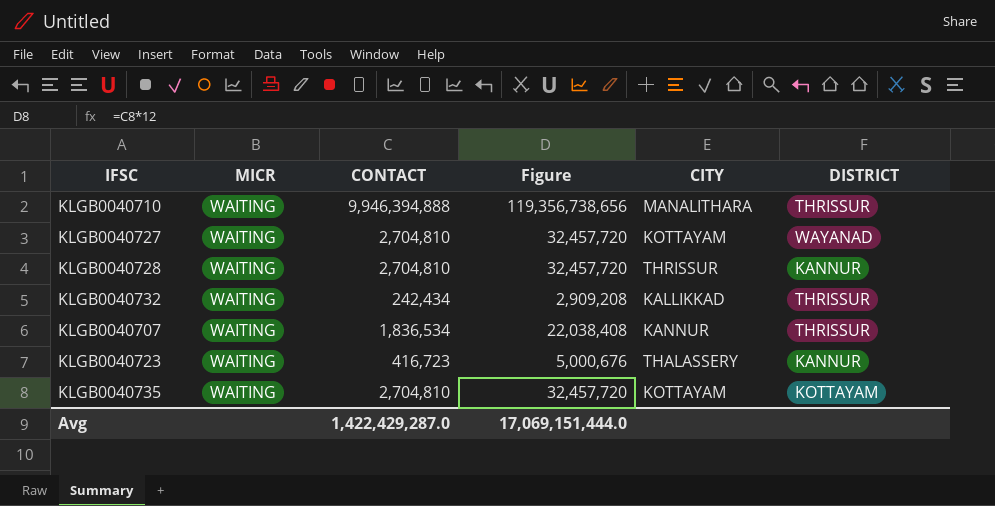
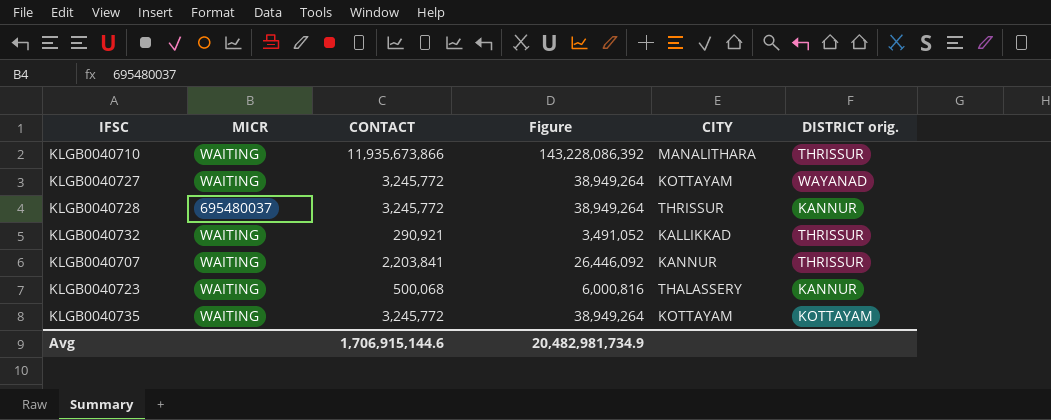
column name: DISTRICT -> DISTRICT orig.
KLGB0040710 | CONTACT: 9,946,394,888 -> 11,935,673,866
KLGB0040710 | Figure: 119,356,738,656 -> 143,228,086,392
KLGB0040727 | CONTACT: 2,704,810 -> 3,245,772
KLGB0040727 | Figure: 32,457,720 -> 38,949,264
KLGB0040728 | MICR: WAITING -> 695480037
KLGB0040728 | CONTACT: 2,704,810 -> 3,245,772
KLGB0040728 | Figure: 32,457,720 -> 38,949,264
KLGB0040732 | CONTACT: 242,434 -> 290,921
KLGB0040732 | Figure: 2,909,208 -> 3,491,052
KLGB0040707 | CONTACT: 1,836,534 -> 2,203,841
KLGB0040707 | Figure: 22,038,408 -> 26,446,092
KLGB0040723 | CONTACT: 416,723 -> 500,068
KLGB0040723 | Figure: 5,000,676 -> 6,000,816
KLGB0040735 | CONTACT: 2,704,810 -> 3,245,772
KLGB0040735 | Figure: 32,457,720 -> 38,949,264
Avg | CONTACT: 1,422,429,287.0 -> 1,706,915,144.6
Avg | Figure: 17,069,151,444.0 -> 20,482,981,734.9

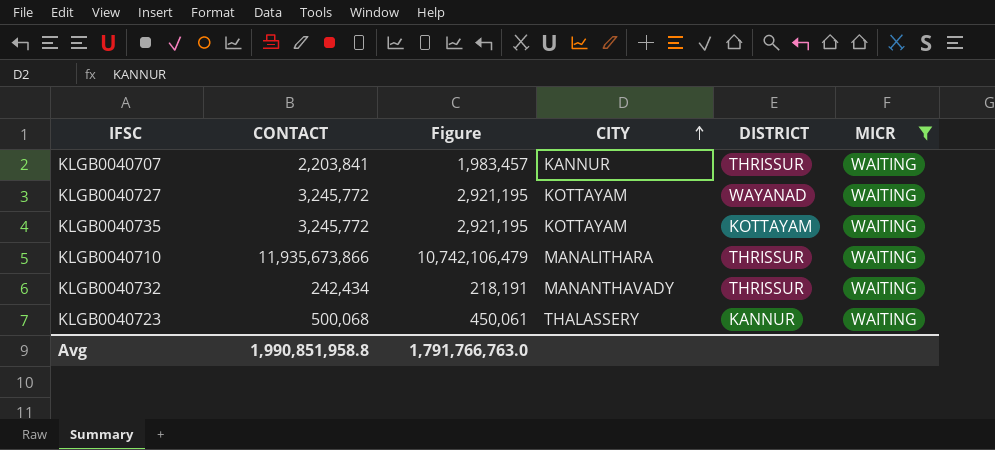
filter: none -> MICR = WAITING
row order: none -> CITY ascending
column Figure | formula: [CONTACT] * 12 -> [CONTACT] * 0.9
column name: DISTRICT orig. -> DISTRICT
column MICR | position: 2 -> 6
KLGB0040732 | CONTACT: 290,921 -> 242,434
KLGB0040732 | CITY: KALLIKKAD -> MANANTHAVADY
Avg | CONTACT: 1,706,915,144.6 -> 1,990,851,958.8
Avg | Figure: 20,482,981,734.9 -> 1,791,766,763.0

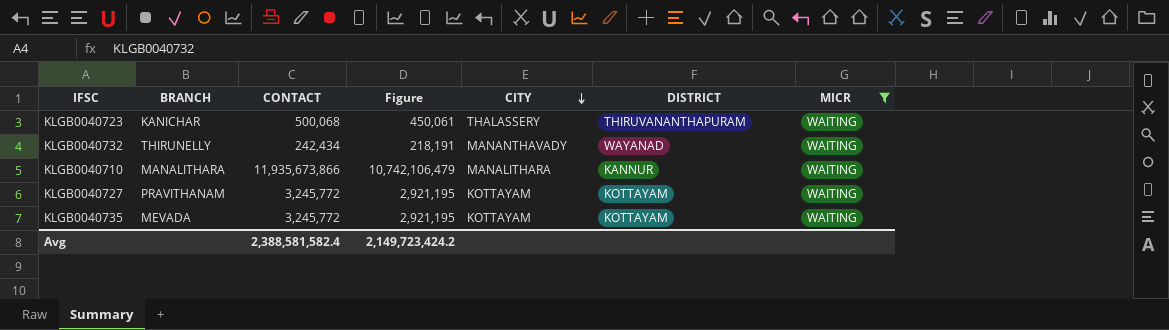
row order: CITY ascending -> CITY descending
column BRANCH | position: none -> 2
row KLGB0040707: 2,203,841 | 1,983,457 | KANNUR | THRISSUR | WAITING -> none
KLGB0040723 | DISTRICT: KANNUR -> THIRUVANANTHAPURAM
KLGB0040732 | DISTRICT: THRISSUR -> WAYANAD
KLGB0040710 | DISTRICT: THRISSUR -> KANNUR
KLGB0040727 | DISTRICT: WAYANAD -> KOTTAYAM
Avg | CONTACT: 1,990,851,958.8 -> 2,388,581,582.4
Avg | Figure: 1,791,766,763.0 -> 2,149,723,424.2

